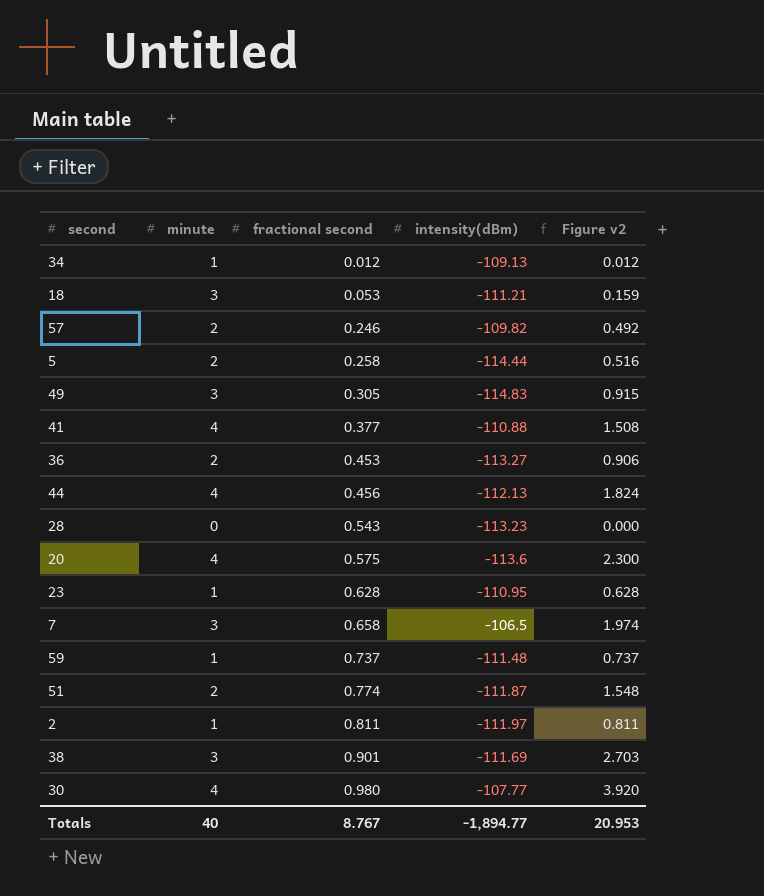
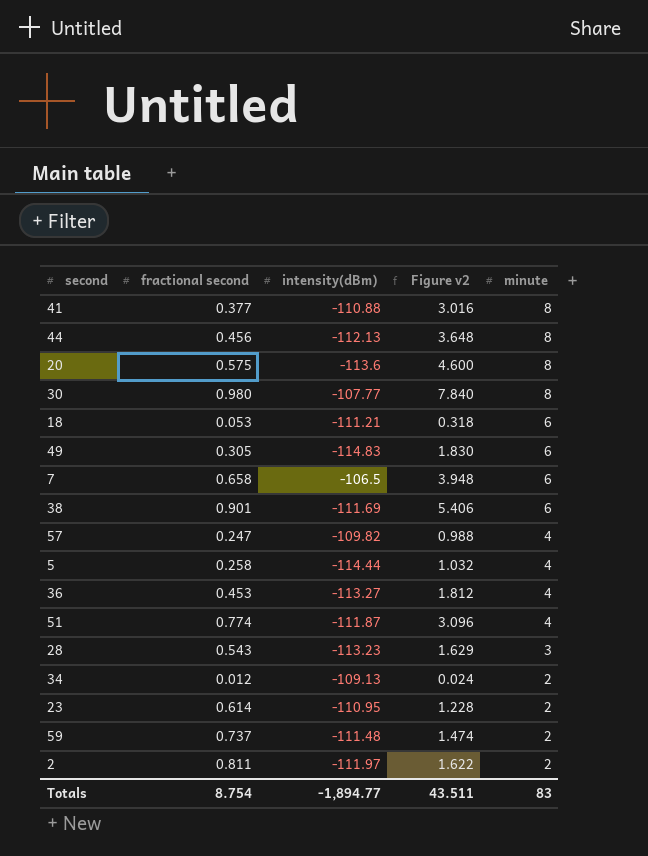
row order: fractional second ascending -> minute descending
column minute | position: 2 -> 5
41 | Figure v2: 1.508 -> 3.016
41 | minute: 4 -> 8
44 | Figure v2: 1.824 -> 3.648
44 | minute: 4 -> 8
20 | Figure v2: 2.300 -> 4.600
20 | minute: 4 -> 8
30 | Figure v2: 3.920 -> 7.840
30 | minute: 4 -> 8
18 | Figure v2: 0.159 -> 0.318
18 | minute: 3 -> 6
49 | Figure v2: 0.915 -> 1.830
49 | minute: 3 -> 6
7 | Figure v2: 1.974 -> 3.948
7 | minute: 3 -> 6
38 | Figure v2: 2.703 -> 5.406
38 | minute: 3 -> 6
57 | fractional second: 0.246 -> 0.247
57 | Figure v2: 0.492 -> 0.988
57 | minute: 2 -> 4
5 | Figure v2: 0.516 -> 1.032
5 | minute: 2 -> 4
36 | Figure v2: 0.906 -> 1.812
36 | minute: 2 -> 4
51 | Figure v2: 1.548 -> 3.096
51 | minute: 2 -> 4
28 | Figure v2: 0.000 -> 1.629
28 | minute: 0 -> 3
34 | Figure v2: 0.012 -> 0.024
34 | minute: 1 -> 2
23 | fractional second: 0.628 -> 0.614
23 | Figure v2: 0.628 -> 1.228
23 | minute: 1 -> 2
59 | Figure v2: 0.737 -> 1.474
59 | minute: 1 -> 2
2 | Figure v2: 0.811 -> 1.622
2 | minute: 1 -> 2
Totals | fractional second: 8.767 -> 8.754
Totals | Figure v2: 20.953 -> 43.511
Totals | minute: 40 -> 83

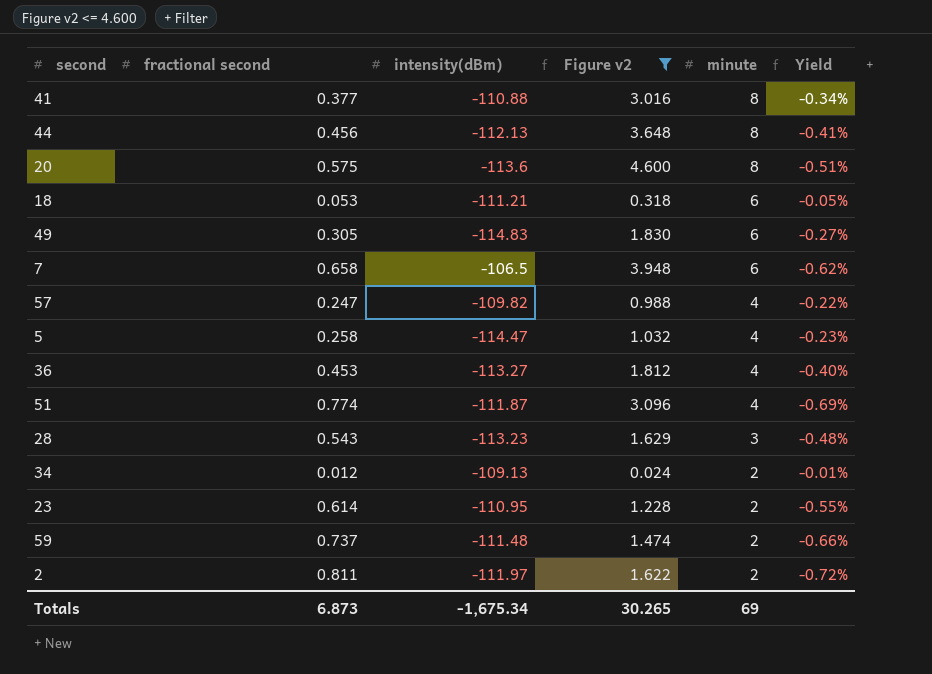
filter: none -> Figure v2 <= 4.600
column Yield | formula: none -> [fractional second] / [intensity(dBm)]
5 | intensity(dBm): -114.44 -> -114.47
Totals | fractional second: 8.754 -> 6.873
Totals | intensity(dBm): -1,894.77 -> -1,675.34
Totals | Figure v2: 43.511 -> 30.265
Totals | minute: 83 -> 69

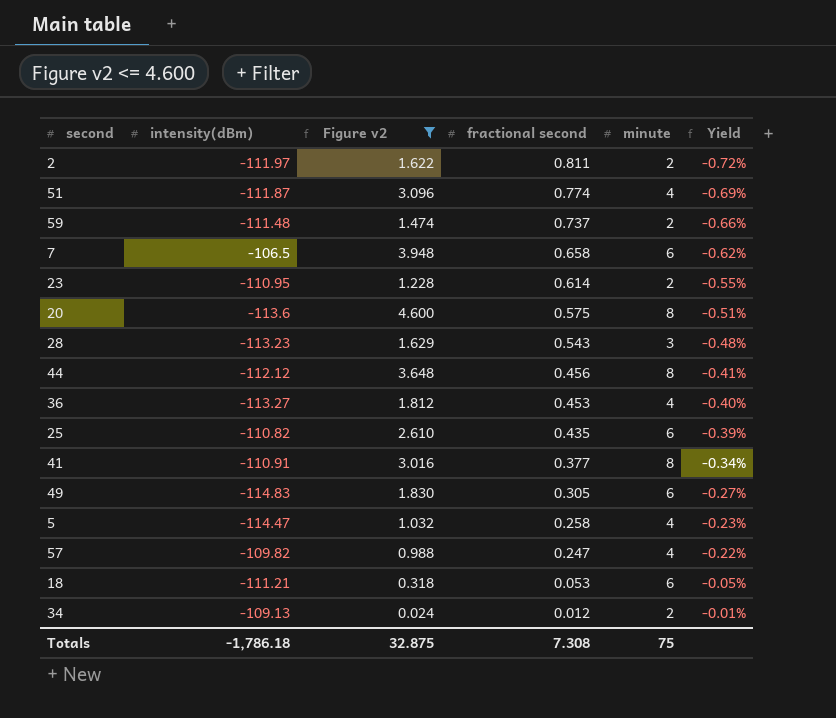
row order: minute descending -> fractional second descending
column fractional second | position: 2 -> 4
44 | intensity(dBm): -112.13 -> -112.12
row 25: none -> -110.82 | 2.610 | 0.435 | 6 | -0.39%
41 | intensity(dBm): -110.88 -> -110.91
Totals | intensity(dBm): -1,675.34 -> -1,786.18
Totals | Figure v2: 30.265 -> 32.875
Totals | fractional second: 6.873 -> 7.308
Totals | minute: 69 -> 75

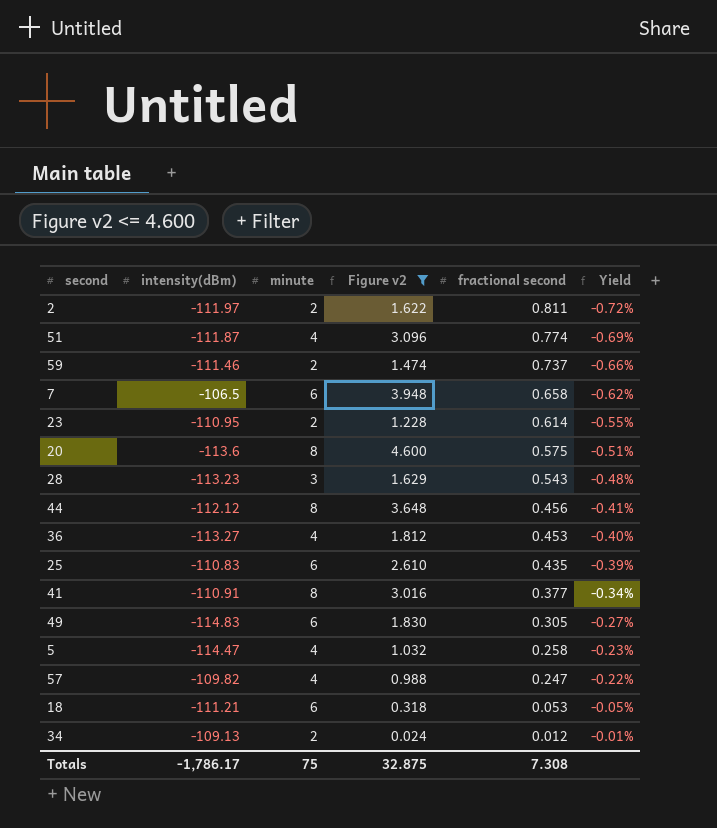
column minute | position: 5 -> 3
59 | intensity(dBm): -111.48 -> -111.46
25 | intensity(dBm): -110.82 -> -110.83
Totals | intensity(dBm): -1,786.18 -> -1,786.17

